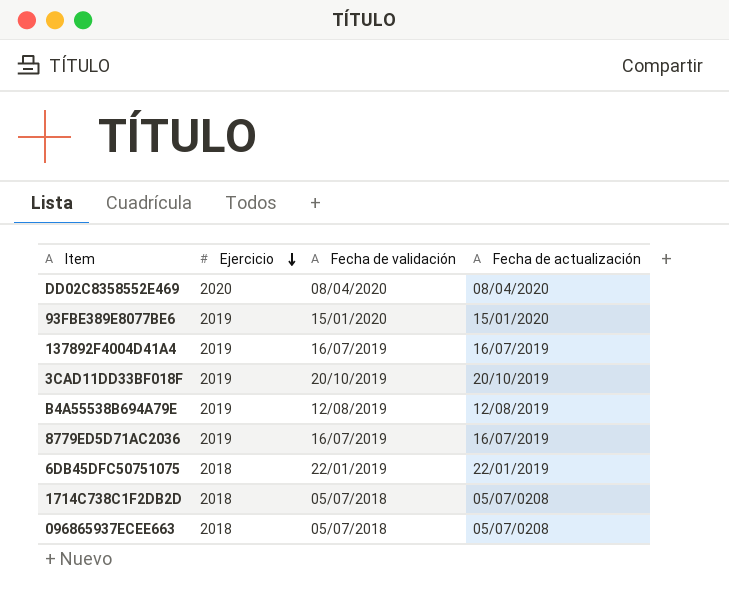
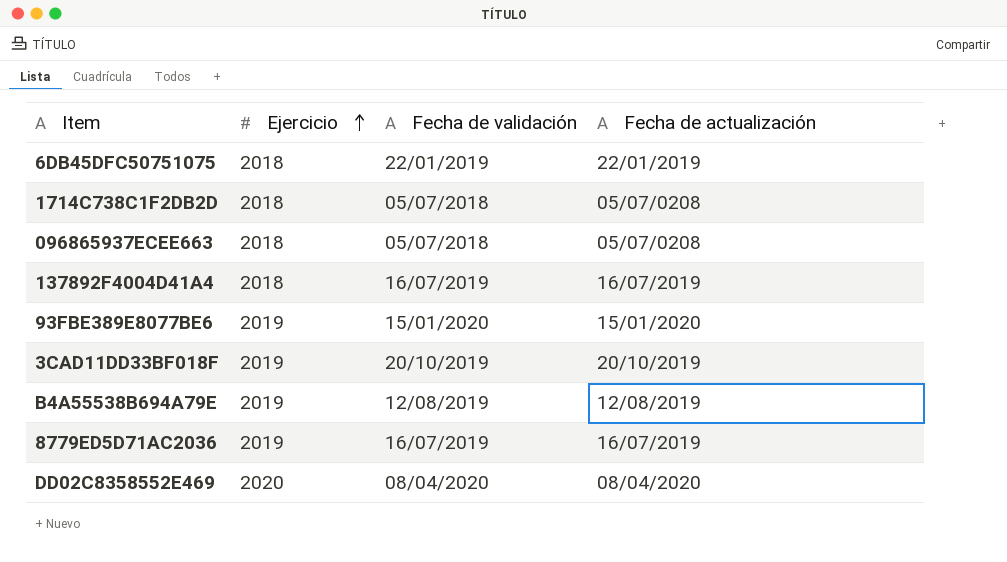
row order: Ejercicio descending -> Ejercicio ascending
137892F4004D41A4 | Ejercicio: 2019 -> 2018

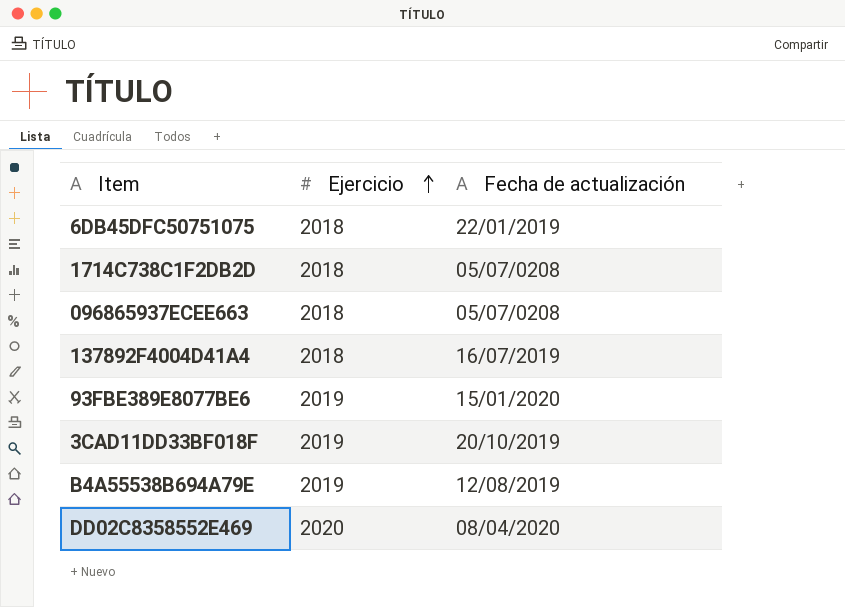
column Fecha de validación | position: 3 -> none
row 8779ED5D71AC2036: 2019 | 16/07/2019 | 16/07/2019 -> none

